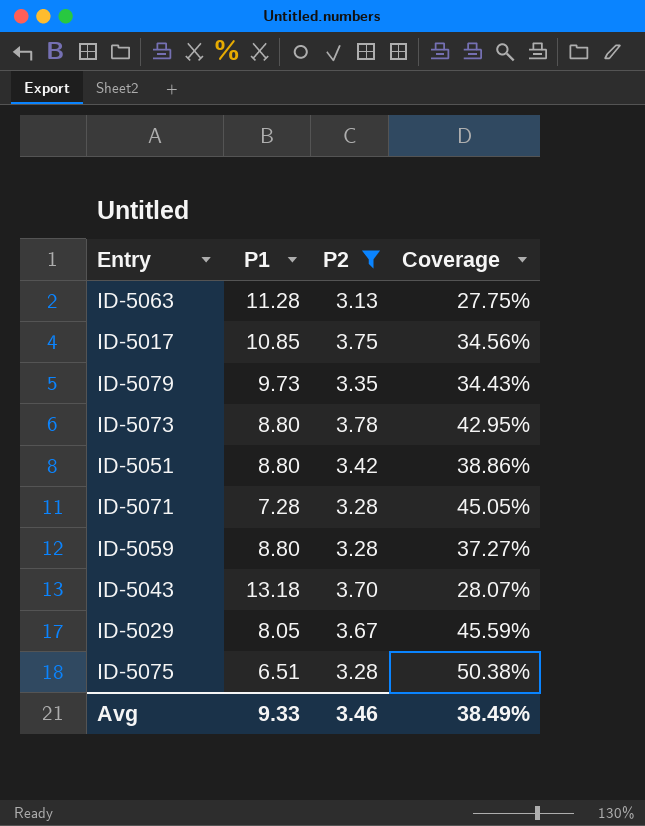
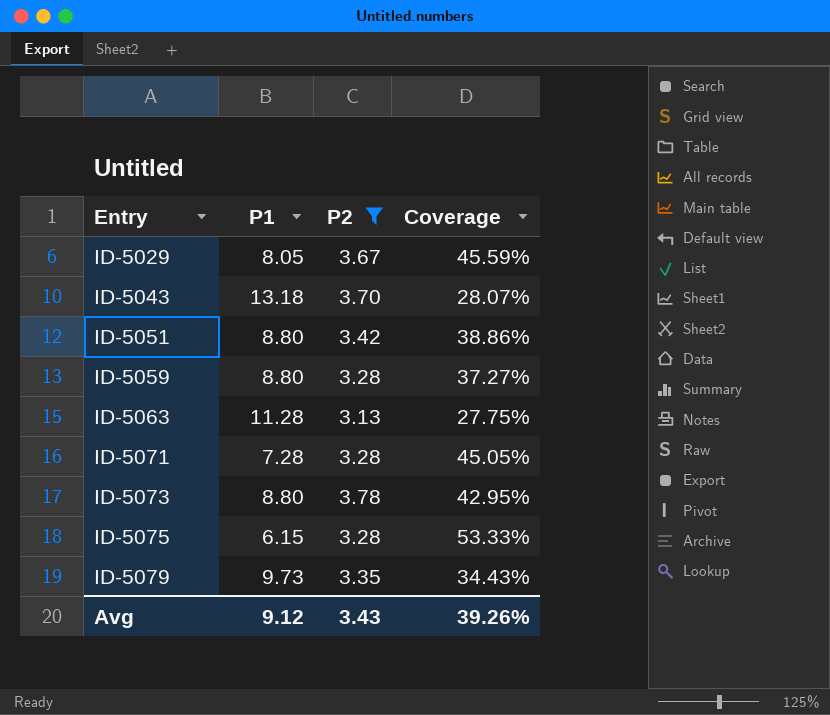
row order: none -> Entry ascending
row ID-5017: 10.85 | 3.75 | 34.56% -> none
ID-5075 | P1: 6.51 -> 6.15
ID-5075 | Coverage: 50.38% -> 53.33%
Avg | P1: 9.33 -> 9.12
Avg | P2: 3.46 -> 3.43
Avg | Coverage: 38.49% -> 39.26%

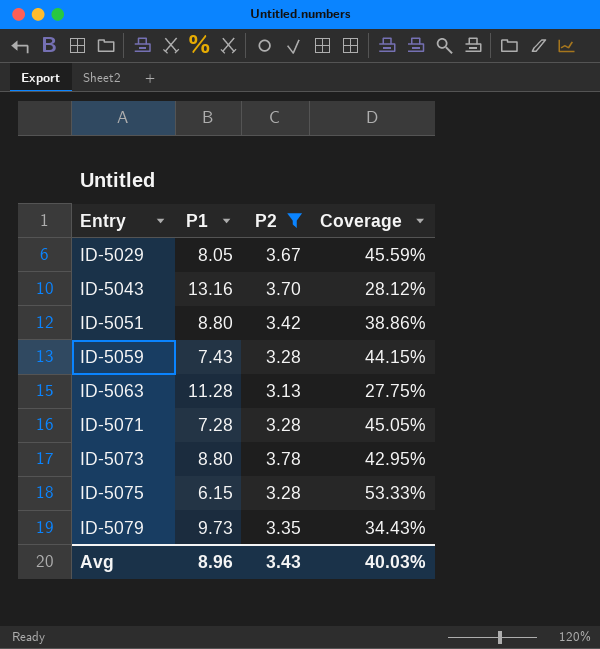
ID-5043 | P1: 13.18 -> 13.16
ID-5043 | Coverage: 28.07% -> 28.12%
ID-5059 | P1: 8.80 -> 7.43
ID-5059 | Coverage: 37.27% -> 44.15%
Avg | P1: 9.12 -> 8.96
Avg | Coverage: 39.26% -> 40.03%

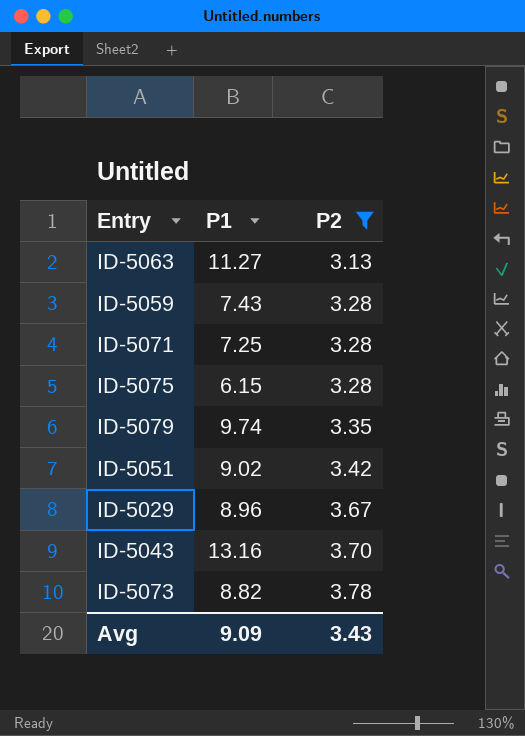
row order: Entry ascending -> P2 ascending
column Coverage | formula: [P2] / [P1] -> none
ID-5063 | P1: 11.28 -> 11.27
ID-5071 | P1: 7.28 -> 7.25
ID-5079 | P1: 9.73 -> 9.74
ID-5051 | P1: 8.80 -> 9.02
ID-5029 | P1: 8.05 -> 8.96
ID-5073 | P1: 8.80 -> 8.82
Avg | P1: 8.96 -> 9.09

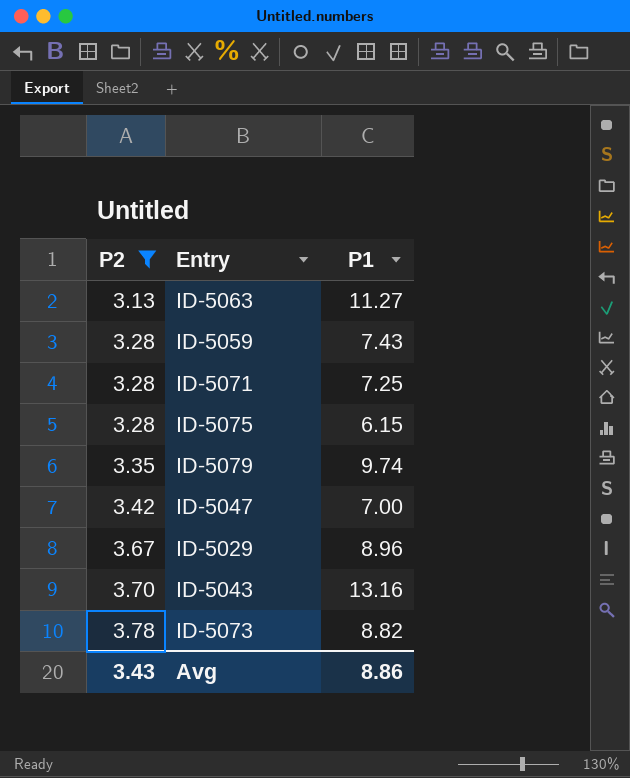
column P2 | position: 3 -> 1
row ID-5051: 9.02 | 3.42 -> none
row ID-5047: none -> 3.42 | 7.00
Avg | P1: 9.09 -> 8.86

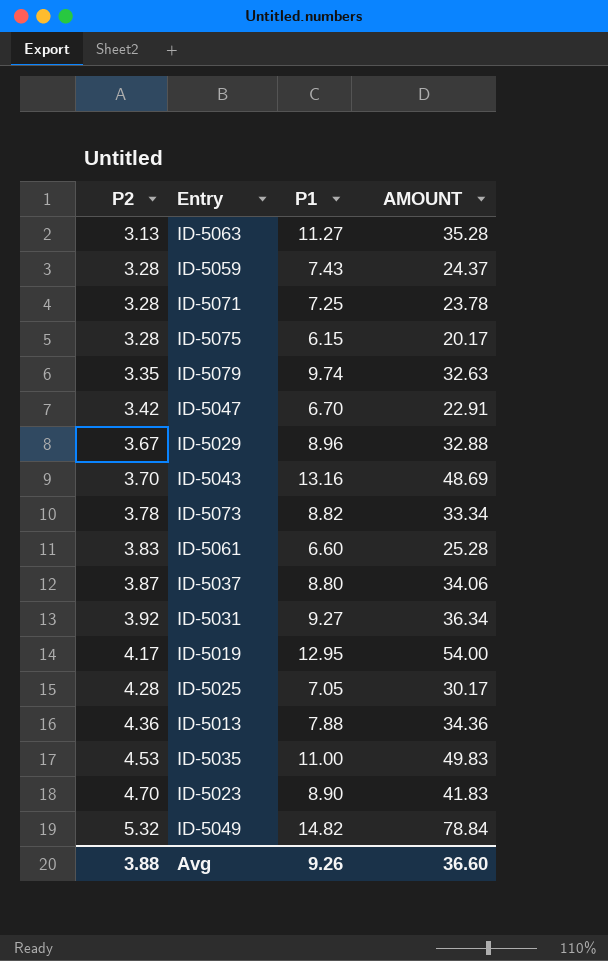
filter: P2 <= 3.78 -> none
column AMOUNT | formula: none -> [P2] * [P1]
ID-5047 | P1: 7.00 -> 6.70
Avg | P2: 3.43 -> 3.88
Avg | P1: 8.86 -> 9.26

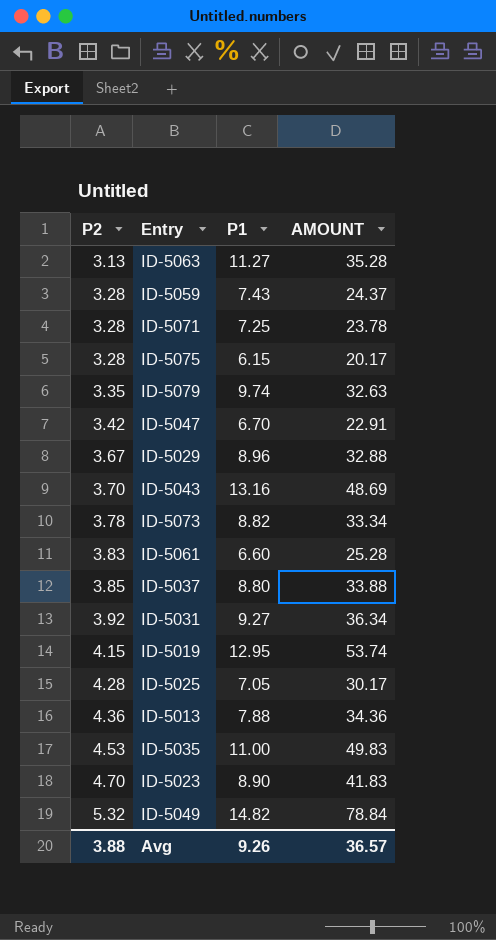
ID-5037 | P2: 3.87 -> 3.85
ID-5037 | AMOUNT: 34.06 -> 33.88
ID-5019 | P2: 4.17 -> 4.15
ID-5019 | AMOUNT: 54.00 -> 53.74
Avg | AMOUNT: 36.60 -> 36.57

